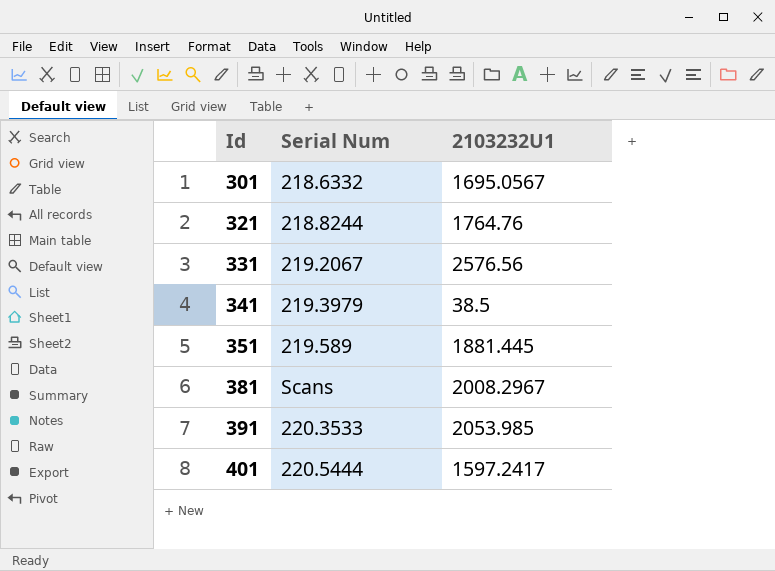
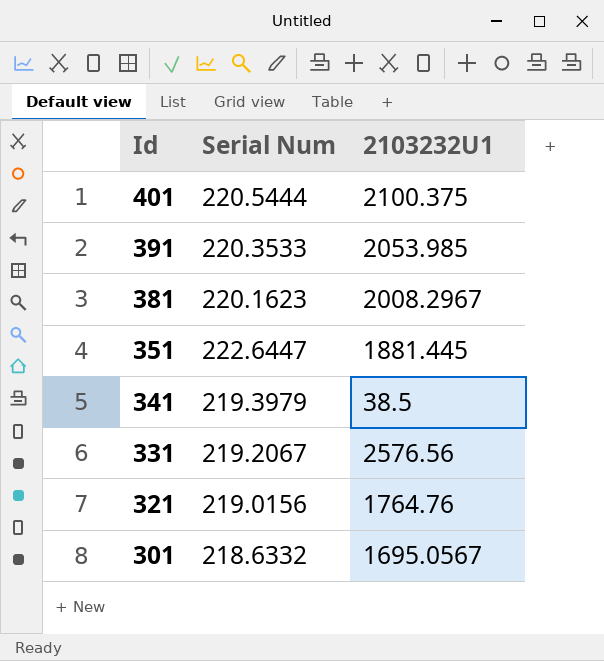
row order: Id ascending -> Id descending
401 | 2103232U1: 1597.2417 -> 2100.375
381 | Serial Num: Scans -> 220.1623
351 | Serial Num: 219.589 -> 222.6447
321 | Serial Num: 218.8244 -> 219.0156

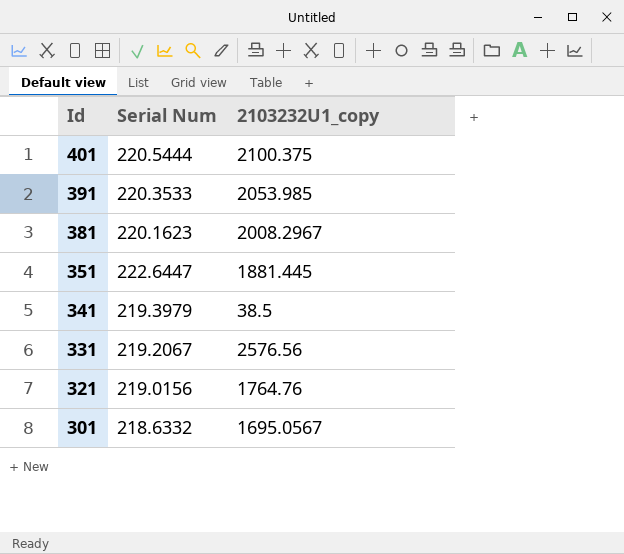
column name: 2103232U1 -> 2103232U1_copy

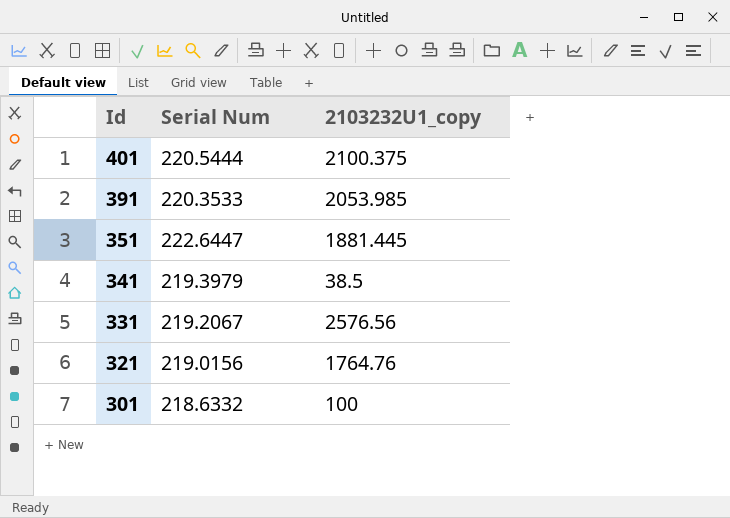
row 381: 220.1623 | 2008.2967 -> none
301 | 2103232U1_copy: 1695.0567 -> 100

